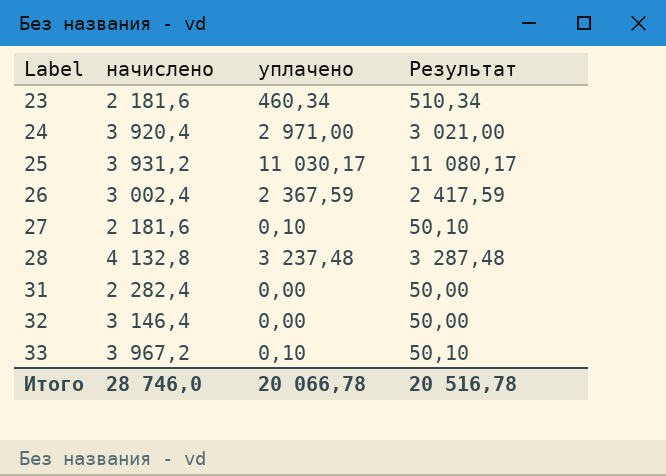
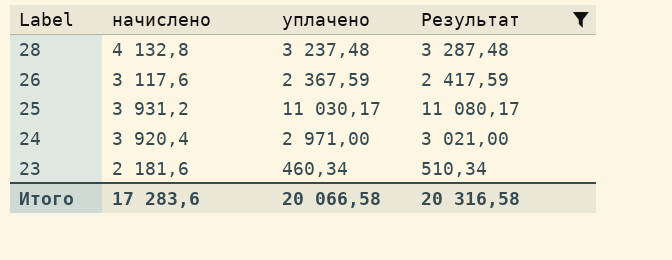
filter: none -> Результат >= 510,34
row order: Label ascending -> Label descending
26 | начислено: 3 002,4 -> 3 117,6
Итого | начислено: 28 746,0 -> 17 283,6
Итого | уплачено: 20 066,78 -> 20 066,58
Итого | Результат: 20 516,78 -> 20 316,58

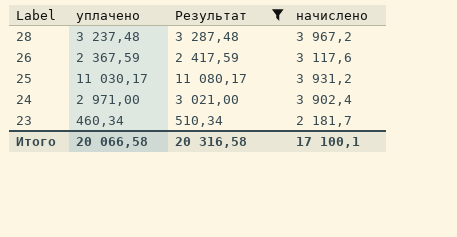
column начислено | position: 2 -> 4
28 | начислено: 4 132,8 -> 3 967,2
24 | начислено: 3 920,4 -> 3 902,4
23 | начислено: 2 181,6 -> 2 181,7
Итого | начислено: 17 283,6 -> 17 100,1

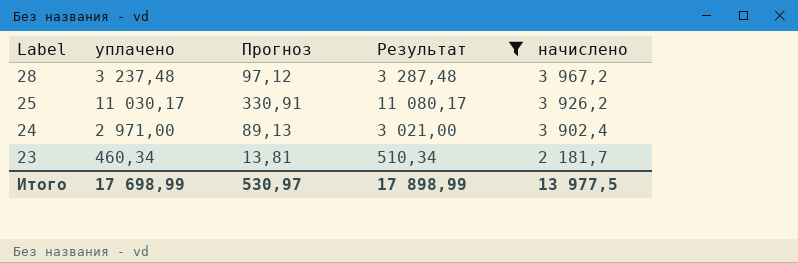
column Прогноз | formula: none -> [уплачено] * 0,03
row 26: 2 367,59 | 2 417,59 | 3 117,6 -> none
25 | начислено: 3 931,2 -> 3 926,2
Итого | уплачено: 20 066,58 -> 17 698,99
Итого | Результат: 20 316,58 -> 17 898,99
Итого | начислено: 17 100,1 -> 13 977,5

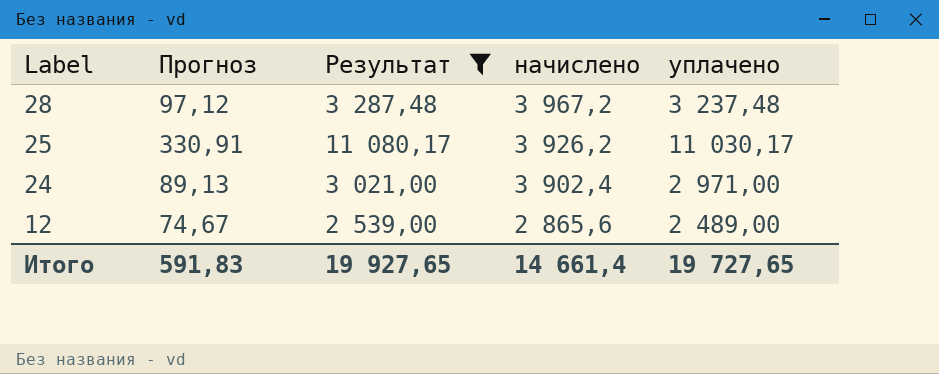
column уплачено | position: 2 -> 5
row 23: 460,34 | 13,81 | 510,34 | 2 181,7 -> none
row 12: none -> 74,67 | 2 539,00 | 2 865,6 | 2 489,00
Итого | Прогноз: 530,97 -> 591,83
Итого | Результат: 17 898,99 -> 19 927,65
Итого | начислено: 13 977,5 -> 14 661,4
Итого | уплачено: 17 698,99 -> 19 727,65

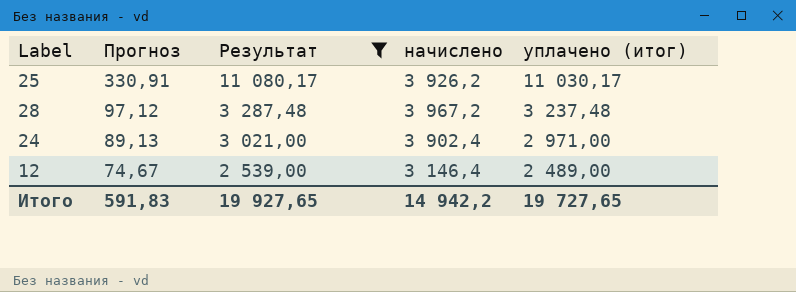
row order: Label descending -> Прогноз descending
column name: уплачено -> уплачено (итог)
12 | начислено: 2 865,6 -> 3 146,4
Итого | начислено: 14 661,4 -> 14 942,2

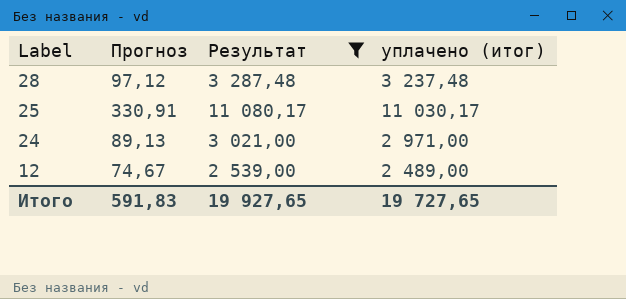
row order: Прогноз descending -> Label descending
column начислено | position: 4 -> none

